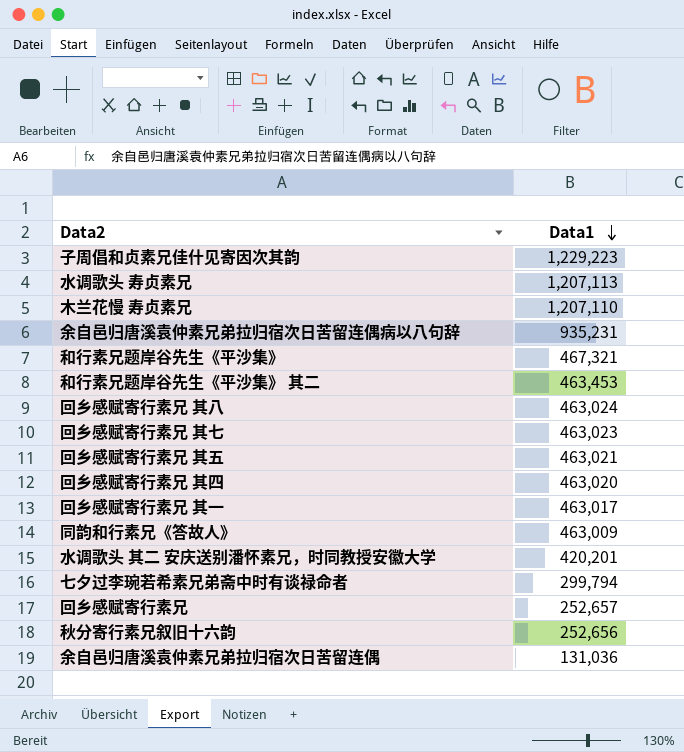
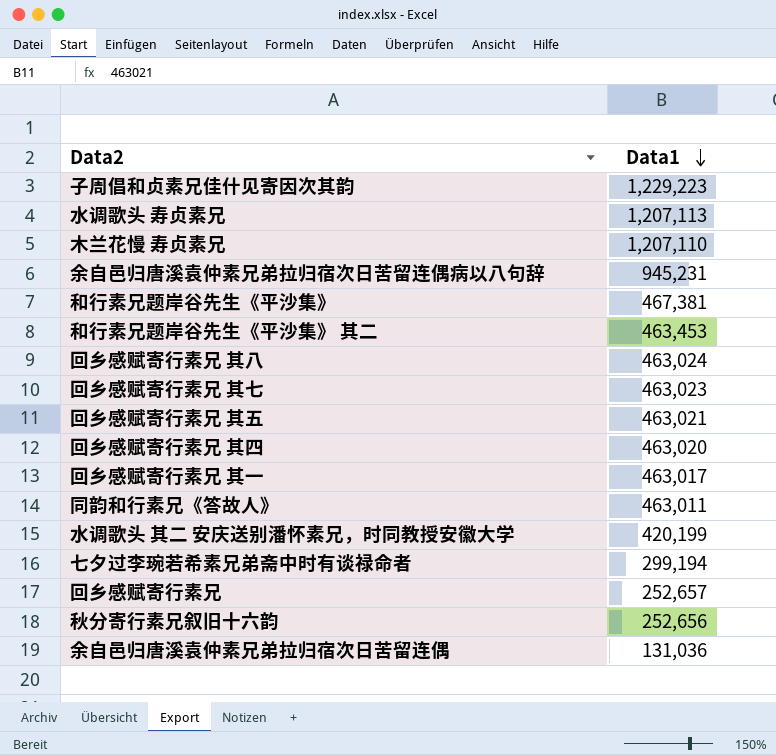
余自邑归唐溪袁仲素兄弟拉归宿次日苦留连偶病以八句辞 | Data1: 935,231 -> 945,231
和行素兄题岸谷先生《平沙集》 | Data1: 467,321 -> 467,381
同韵和行素兄《答故人》 | Data1: 463,009 -> 463,011
水调歌头 其二 安庆送别潘怀素兄，时同教授安徽大学 | Data1: 420,201 -> 420,199
七夕过李琬若希素兄弟斋中时有谈禄命者 | Data1: 299,794 -> 299,194

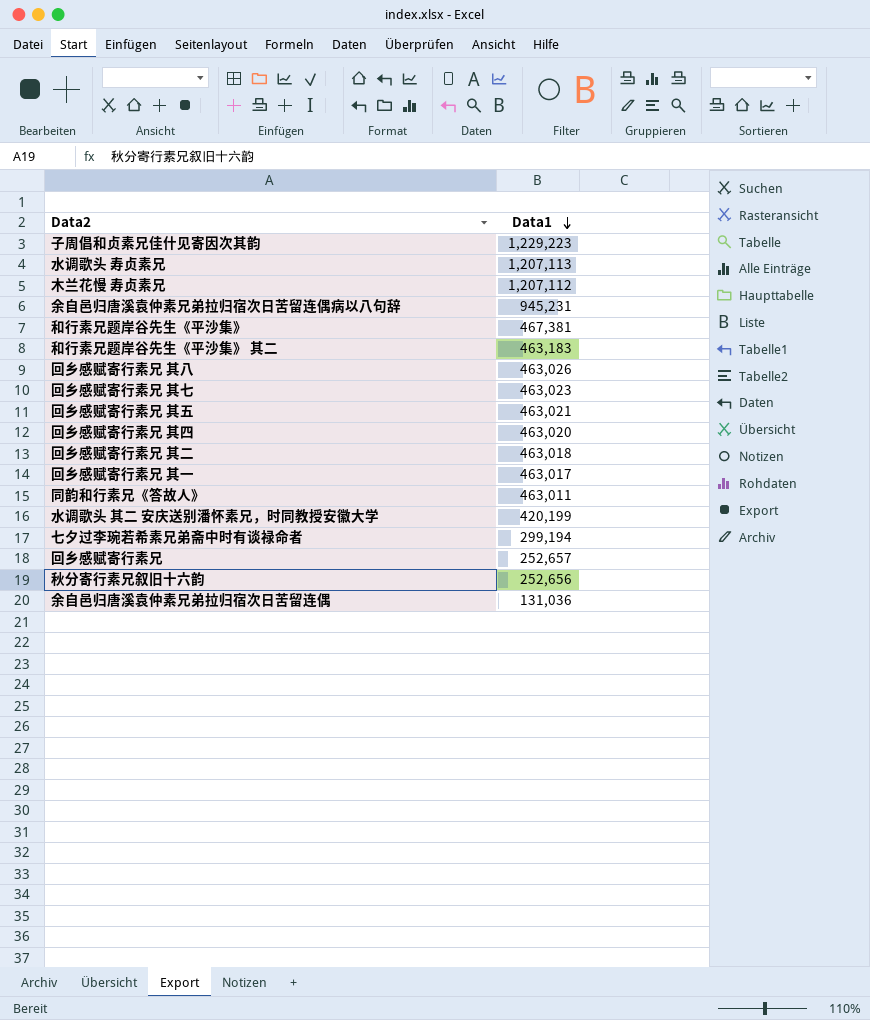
木兰花慢 寿贞素兄 | Data1: 1,207,110 -> 1,207,112
和行素兄题岸谷先生《平沙集》 其二 | Data1: 463,453 -> 463,183
回乡感赋寄行素兄 其八 | Data1: 463,024 -> 463,026
row 回乡感赋寄行素兄 其二: none -> 463,018

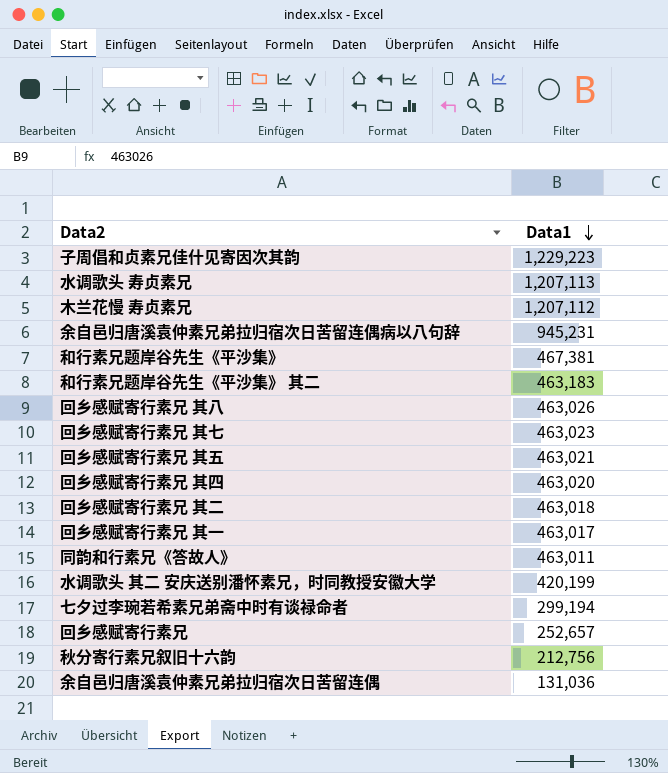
秋分寄行素兄叙旧十六韵 | Data1: 252,656 -> 212,756

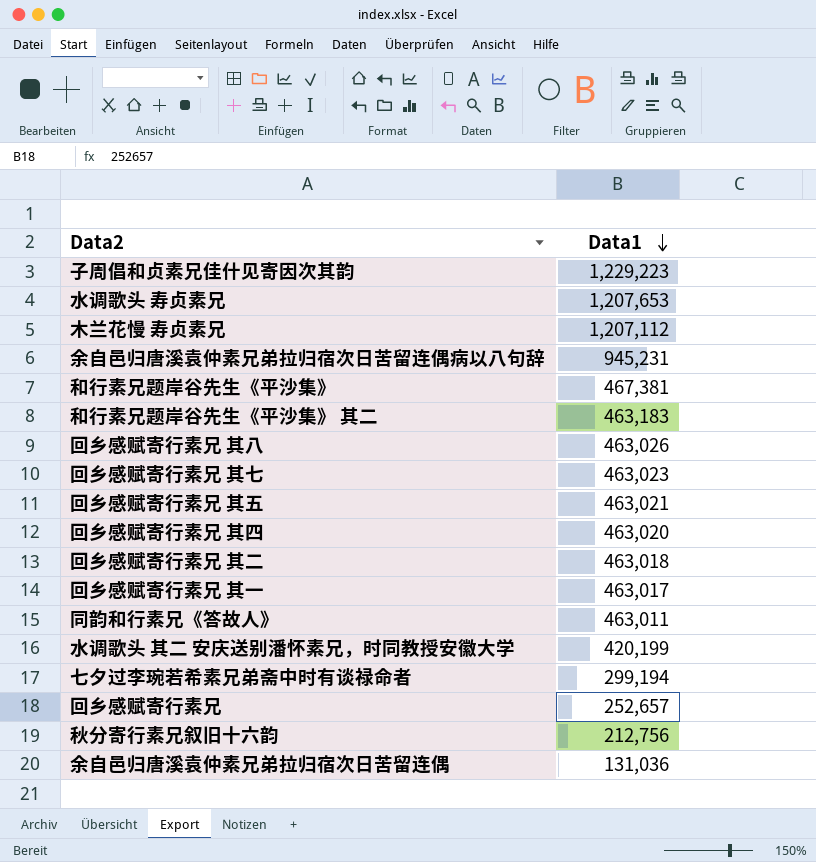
水调歌头 寿贞素兄 | Data1: 1,207,113 -> 1,207,653

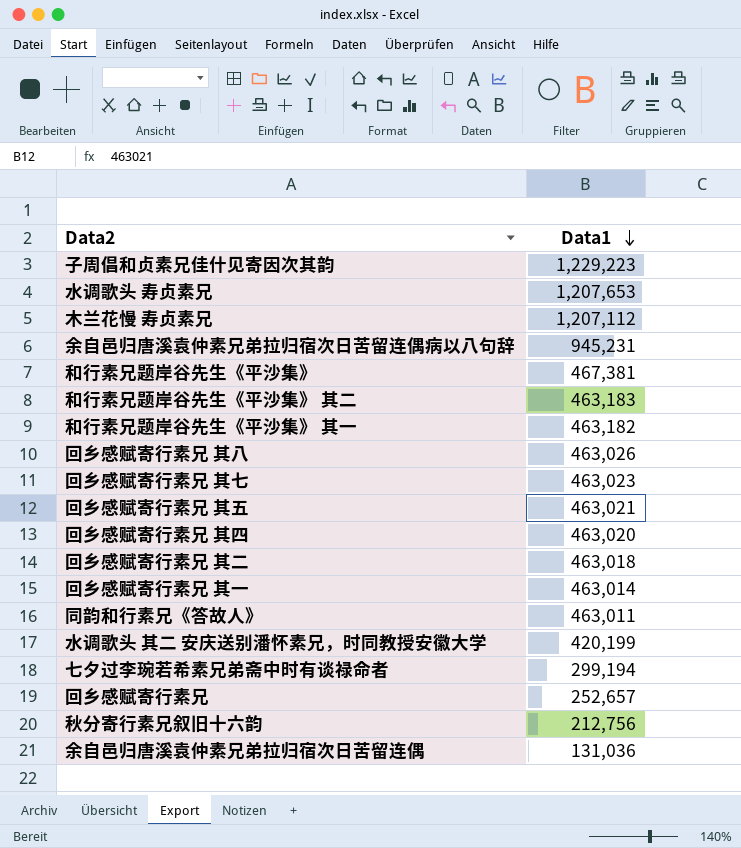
row 和行素兄题岸谷先生《平沙集》 其一: none -> 463,182
回乡感赋寄行素兄 其一 | Data1: 463,017 -> 463,014

